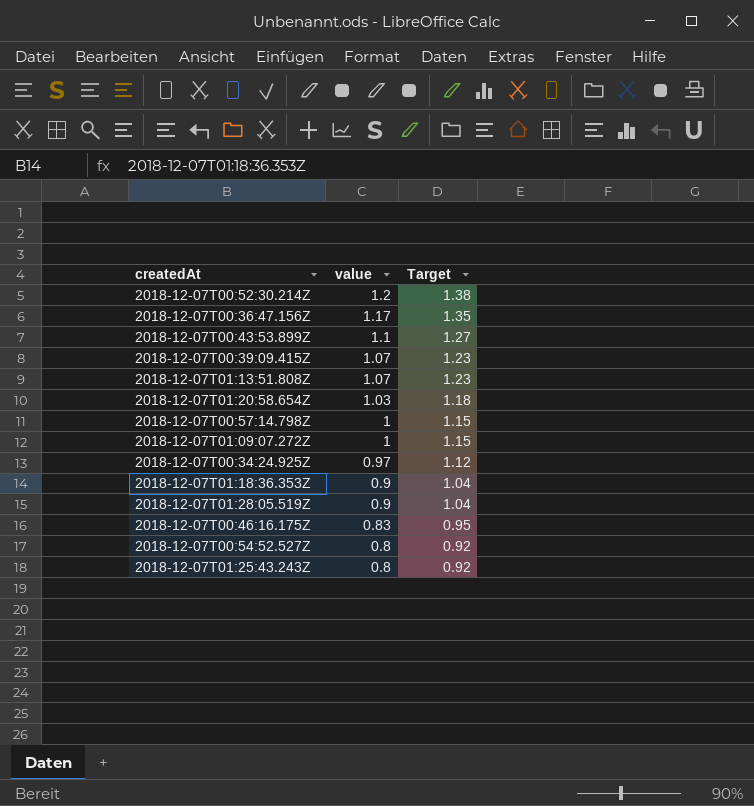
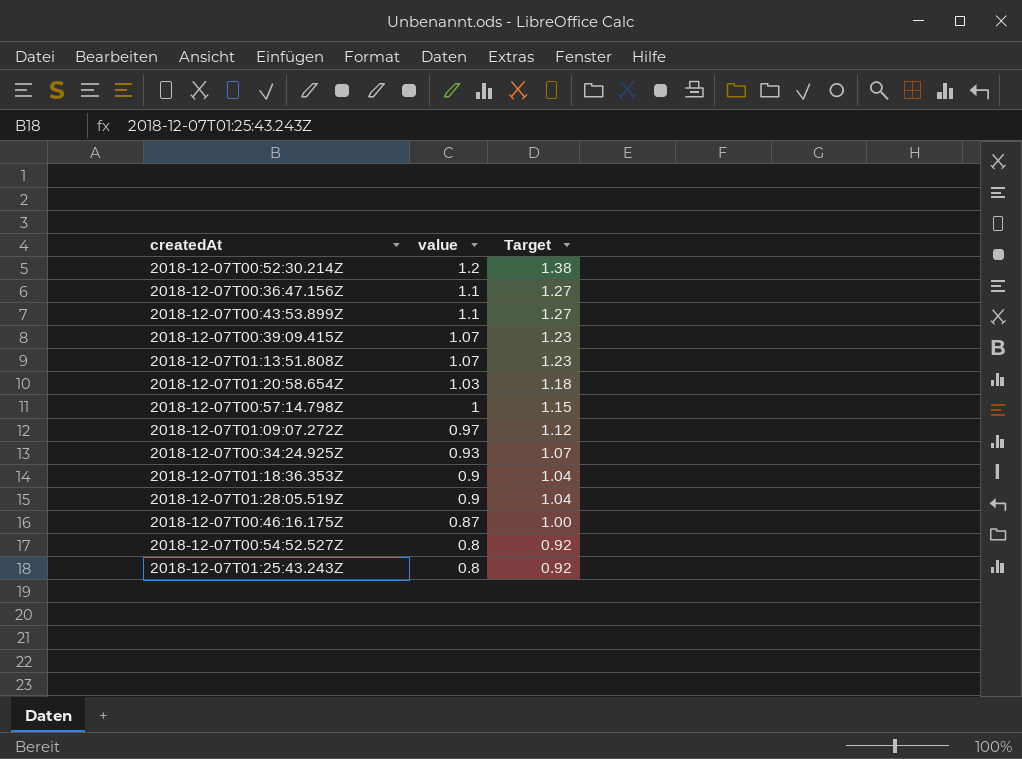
2018-12-07T00:36:47.156Z | value: 1.17 -> 1.1
2018-12-07T00:36:47.156Z | Target: 1.35 -> 1.27
2018-12-07T01:09:07.272Z | value: 1 -> 0.97
2018-12-07T01:09:07.272Z | Target: 1.15 -> 1.12
2018-12-07T00:34:24.925Z | value: 0.97 -> 0.93
2018-12-07T00:34:24.925Z | Target: 1.12 -> 1.07
2018-12-07T00:46:16.175Z | value: 0.83 -> 0.87
2018-12-07T00:46:16.175Z | Target: 0.95 -> 1.00

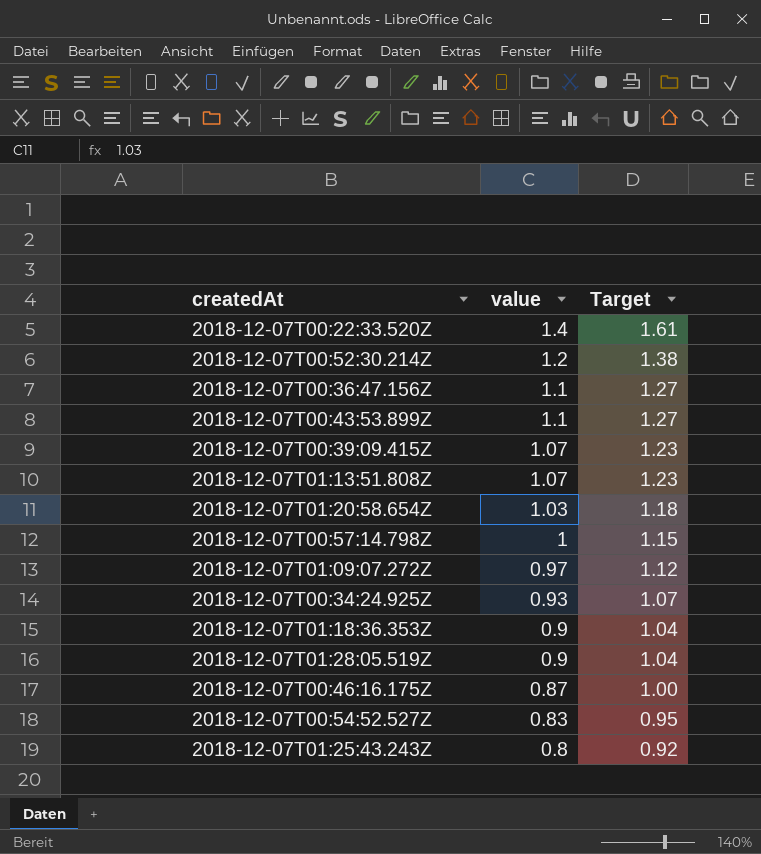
row 2018-12-07T00:22:33.520Z: none -> 1.4 | 1.61
2018-12-07T00:54:52.527Z | value: 0.8 -> 0.83
2018-12-07T00:54:52.527Z | Target: 0.92 -> 0.95

